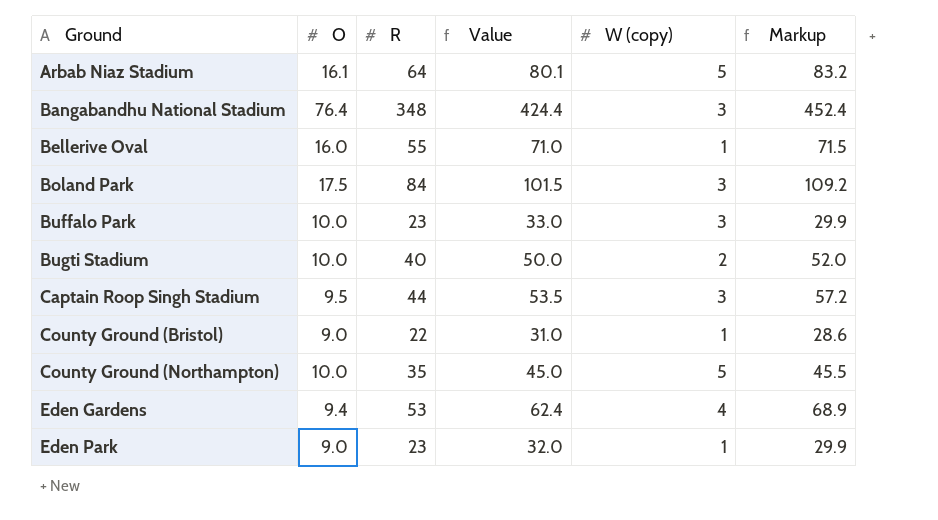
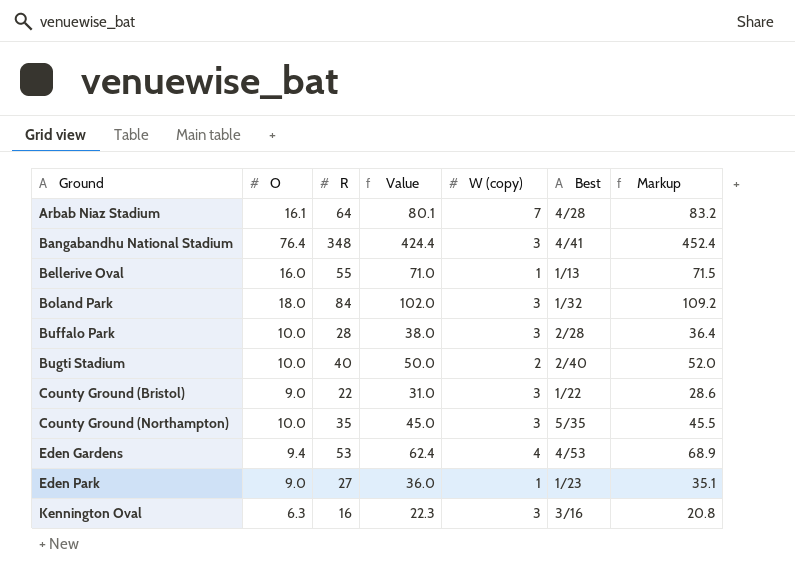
column Best | position: none -> 6
row Captain Roop Singh Stadium: 9.5 | 44 | 53.5 | 3 | 57.2 -> none
Arbab Niaz Stadium | W (copy): 5 -> 7
Boland Park | O: 17.5 -> 18.0
Boland Park | Value: 101.5 -> 102.0
Buffalo Park | R: 23 -> 28
Buffalo Park | Value: 33.0 -> 38.0
Buffalo Park | Markup: 29.9 -> 36.4
County Ground (Bristol) | W (copy): 1 -> 3
County Ground (Northampton) | W (copy): 5 -> 3
Eden Park | R: 23 -> 27
Eden Park | Value: 32.0 -> 36.0
Eden Park | Markup: 29.9 -> 35.1
row Kennington Oval: none -> 6.3 | 16 | 22.3 | 3 | 3/16 | 20.8

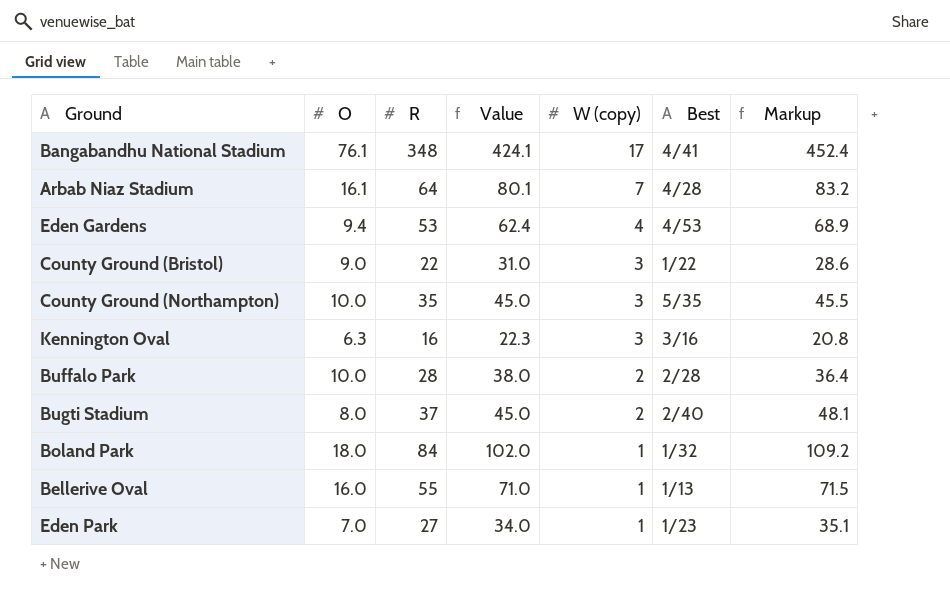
row order: Ground ascending -> W (copy) descending
Bangabandhu National Stadium | O: 76.4 -> 76.1
Bangabandhu National Stadium | Value: 424.4 -> 424.1
Bangabandhu National Stadium | W (copy): 3 -> 17
Buffalo Park | W (copy): 3 -> 2
Bugti Stadium | O: 10.0 -> 8.0
Bugti Stadium | R: 40 -> 37
Bugti Stadium | Value: 50.0 -> 45.0
Bugti Stadium | Markup: 52.0 -> 48.1
Boland Park | W (copy): 3 -> 1
Eden Park | O: 9.0 -> 7.0
Eden Park | Value: 36.0 -> 34.0

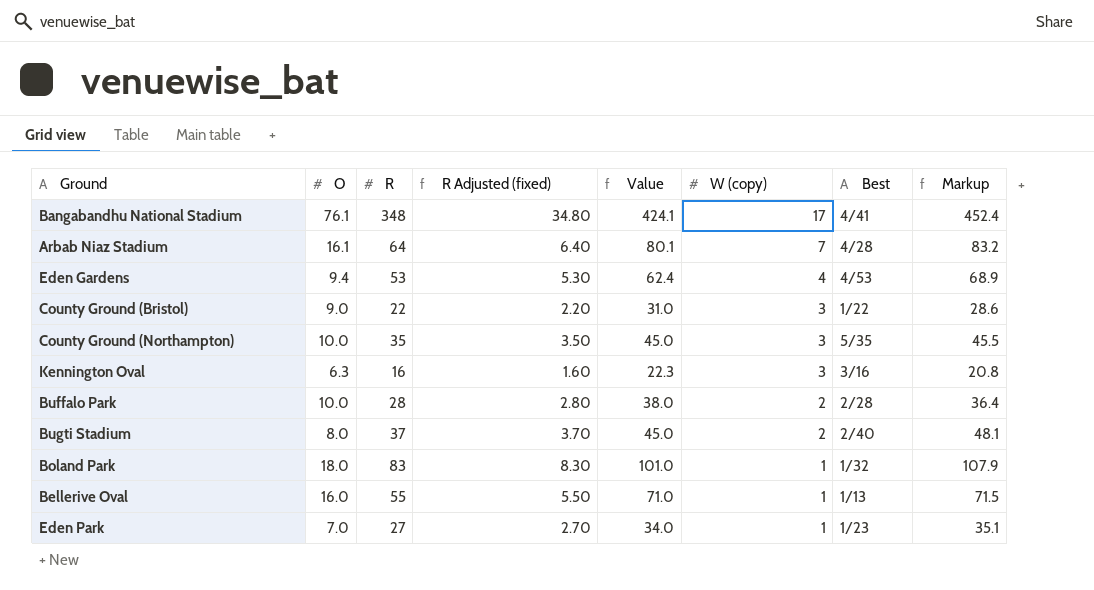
column R Adjusted (fixed) | formula: none -> [R] * 0.1
Boland Park | R: 84 -> 83
Boland Park | Value: 102.0 -> 101.0
Boland Park | Markup: 109.2 -> 107.9

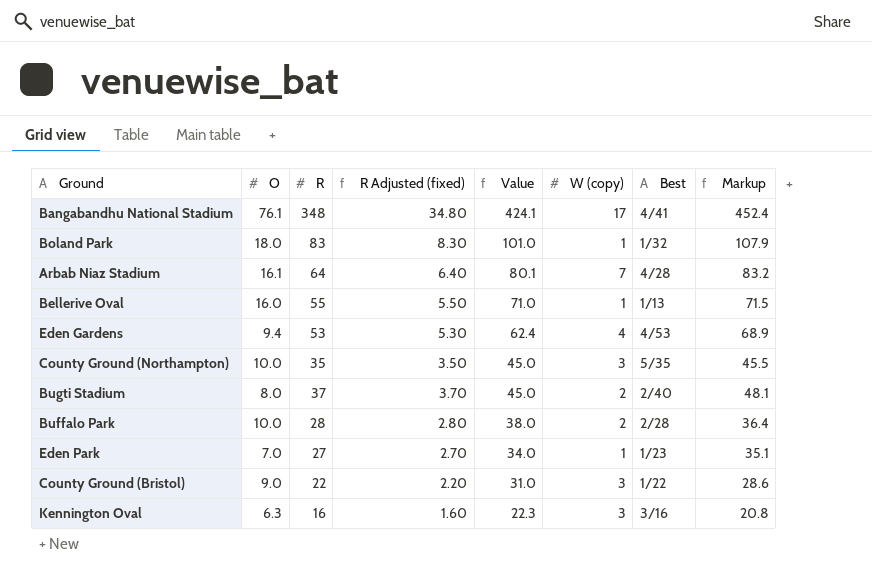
row order: W (copy) descending -> Value descending

